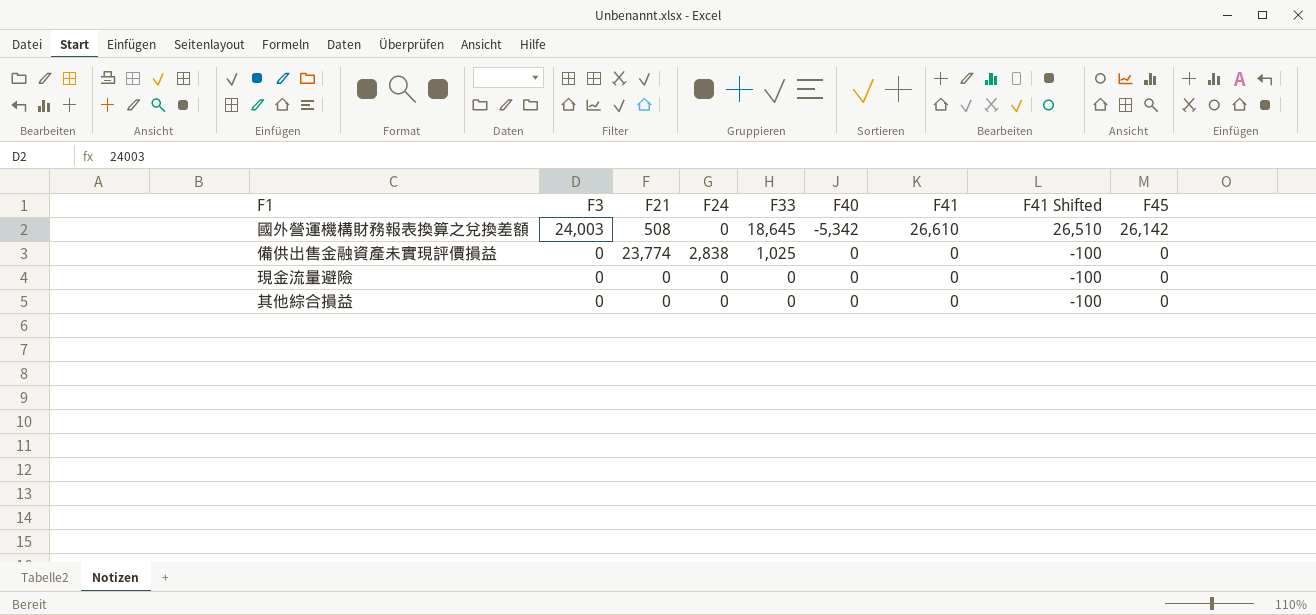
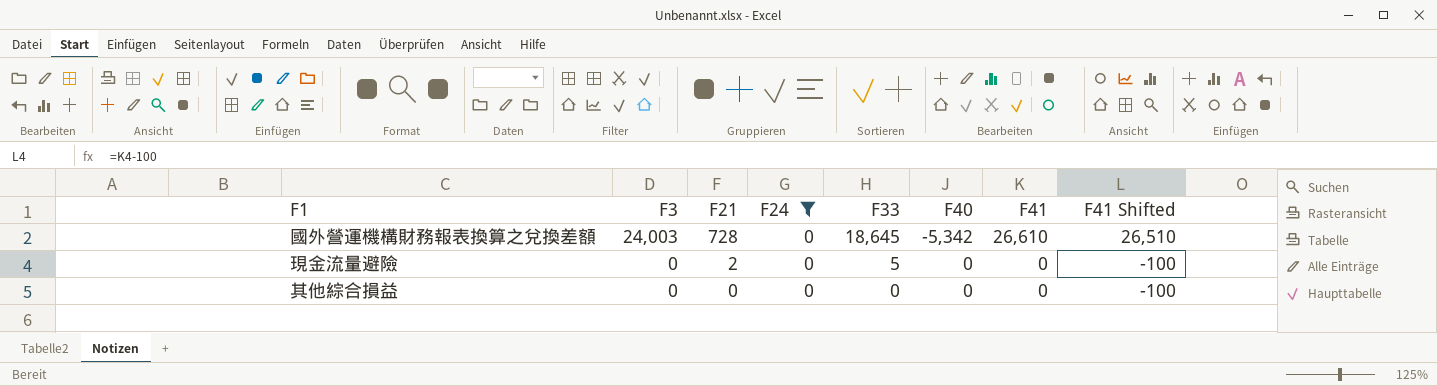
filter: none -> F24 = 0
column F45 | position: 9 -> none
國外營運機構財務報表換算之兌換差額 | F21: 508 -> 728
現金流量避險 | F21: 0 -> 2
現金流量避險 | F33: 0 -> 5

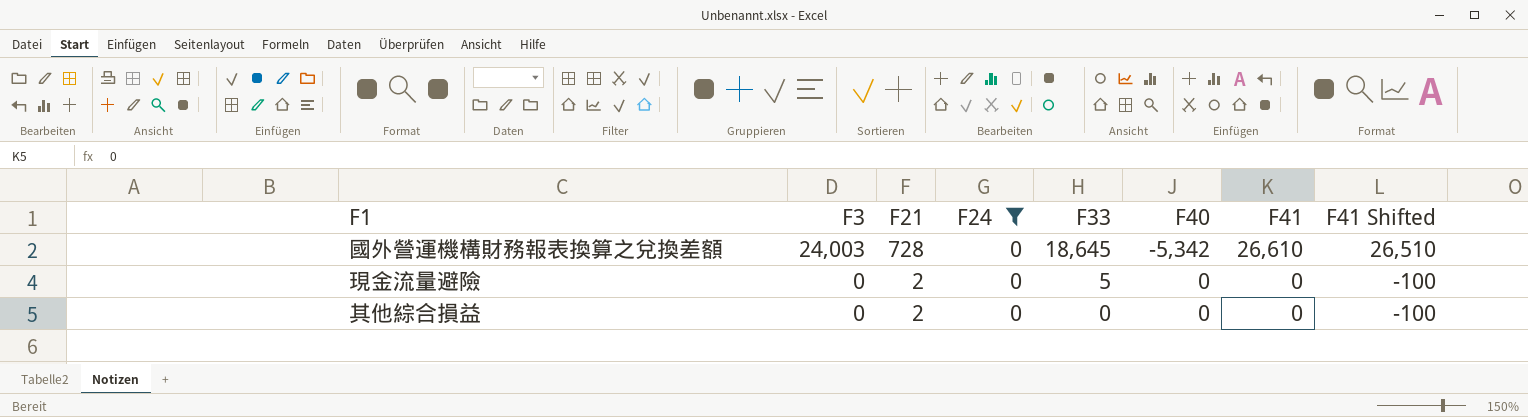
其他綜合損益 | F21: 0 -> 2

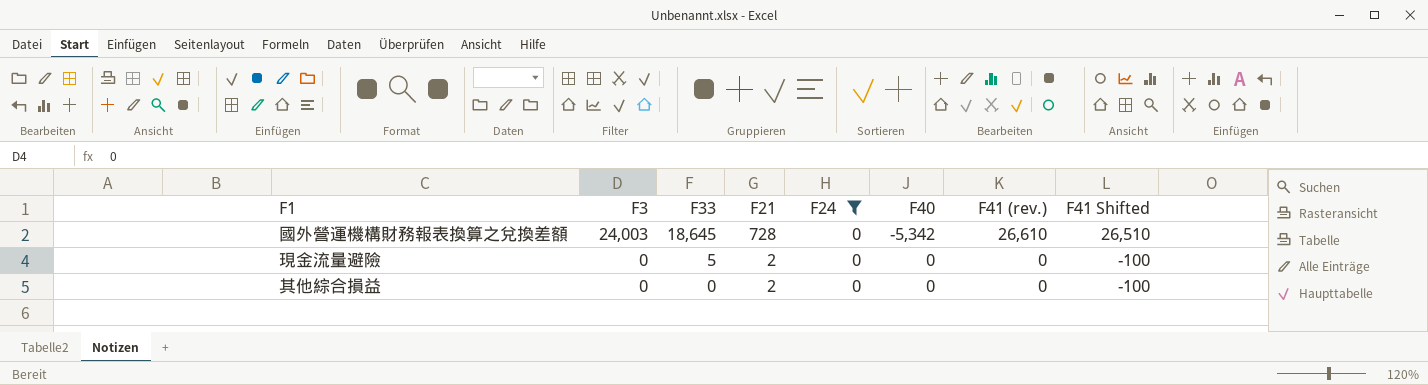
column F33 | position: 5 -> 3
column name: F41 -> F41 (rev.)

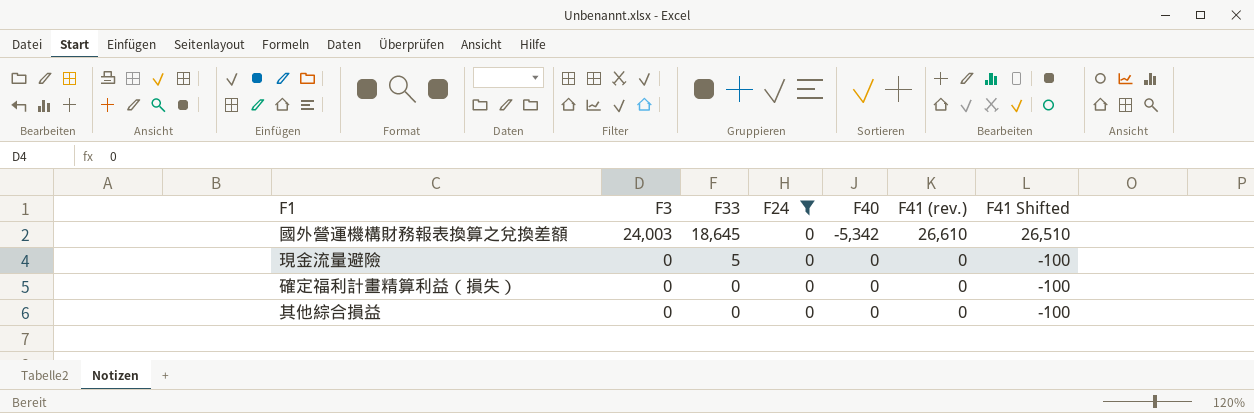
column F21 | position: 4 -> none
row 確定福利計畫精算利益（損失）: none -> 0 | 0 | 0 | 0 | 0 | -100

